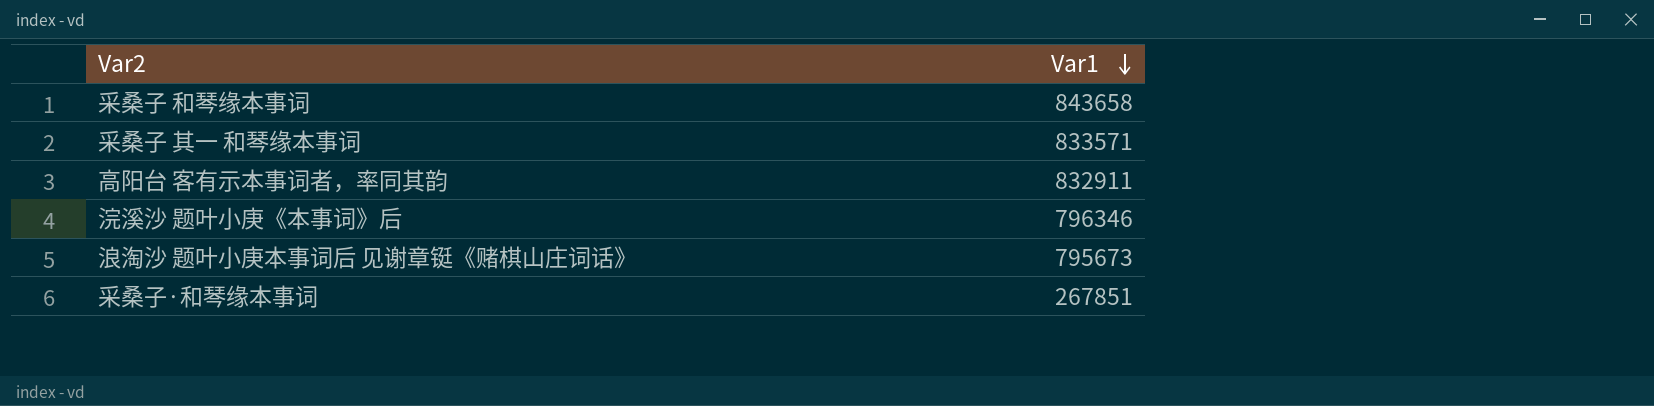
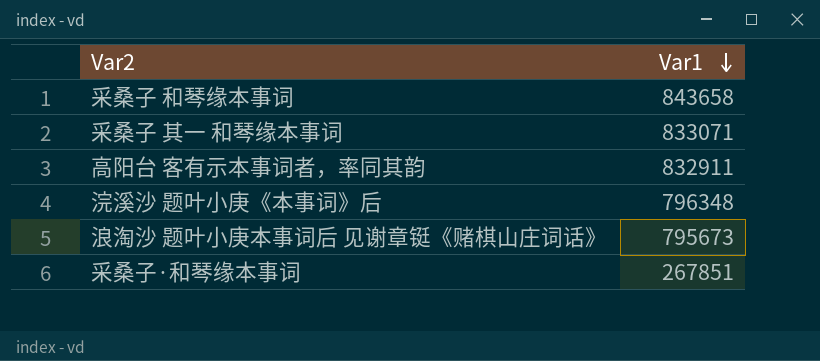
采桑子 其一 和琴缘本事词 | Var1: 833571 -> 833071
浣溪沙 题叶小庚《本事词》后 | Var1: 796346 -> 796348

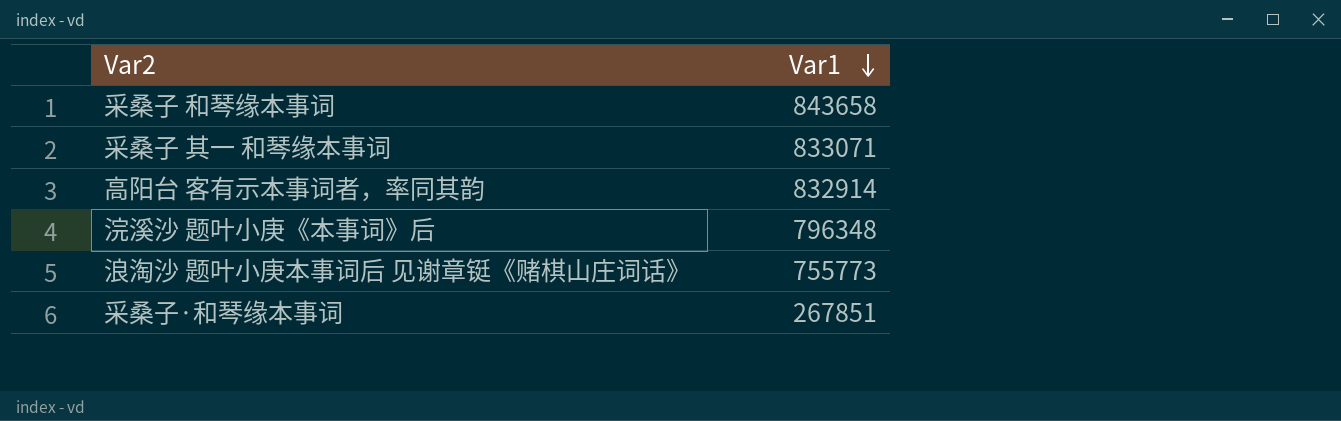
高阳台 客有示本事词者，率同其韵 | Var1: 832911 -> 832914
浪淘沙 题叶小庚本事词后 见谢章铤《赌棋山庄词话》 | Var1: 795673 -> 755773

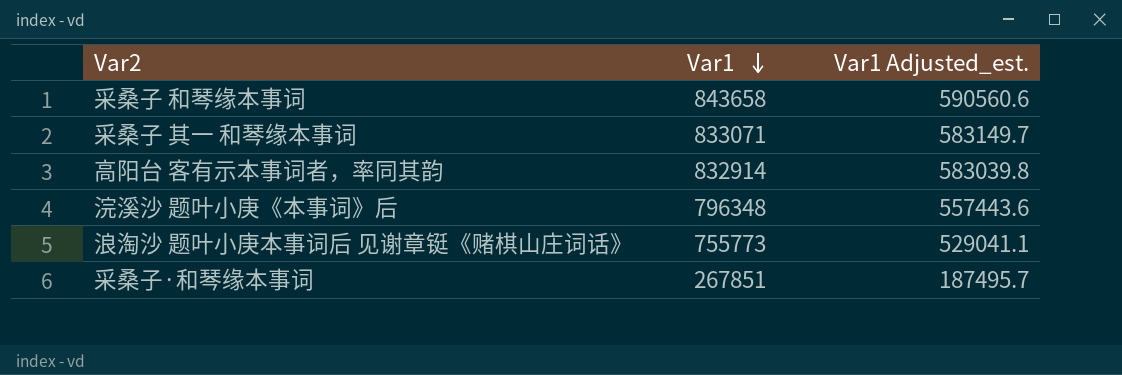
column Var1 Adjusted_est. | formula: none -> [Var1] * 0.7

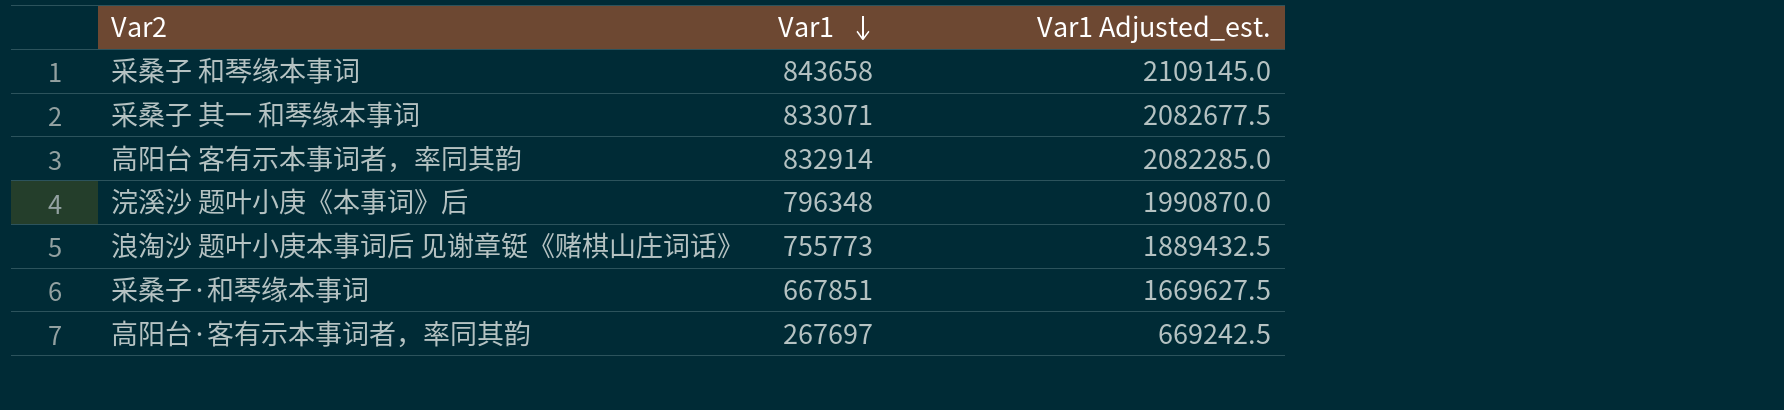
column Var1 Adjusted_est. | formula: [Var1] * 0.7 -> [Var1] * 2.5
采桑子·和琴缘本事词 | Var1: 267851 -> 667851
row 高阳台·客有示本事词者，率同其韵: none -> 267697 | 669242.5

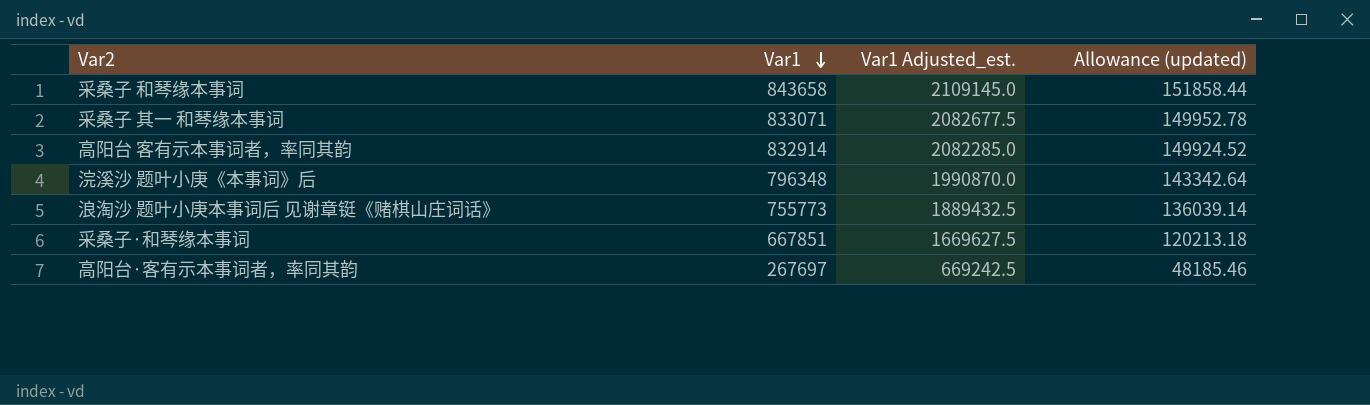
column Allowance (updated) | formula: none -> [Var1] * 0.18

